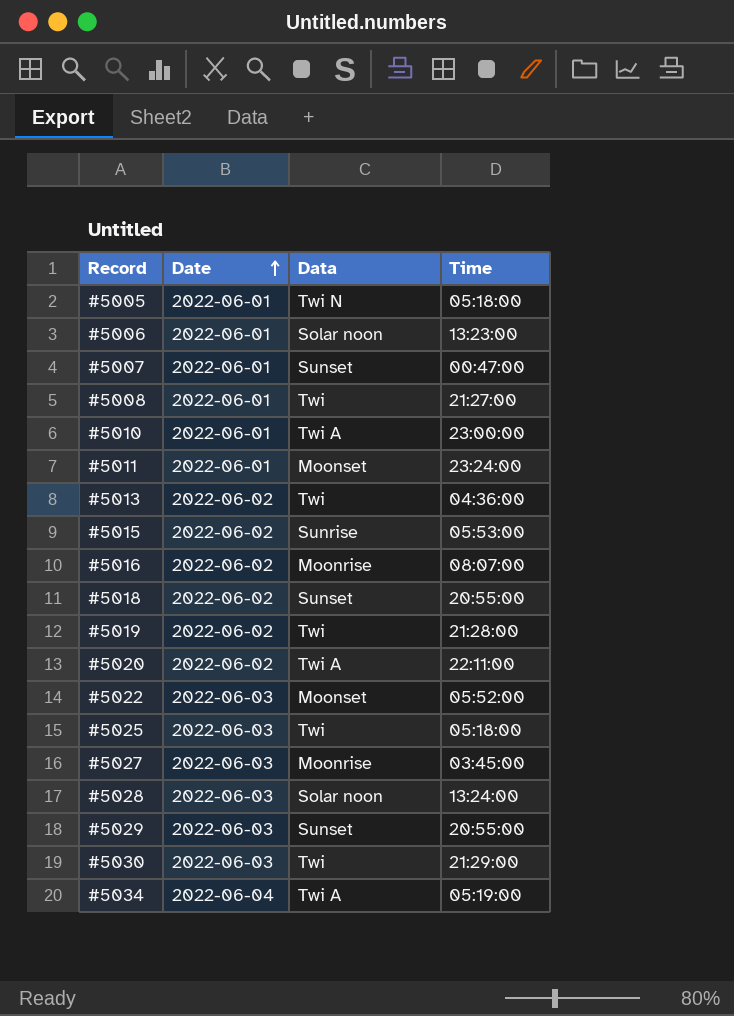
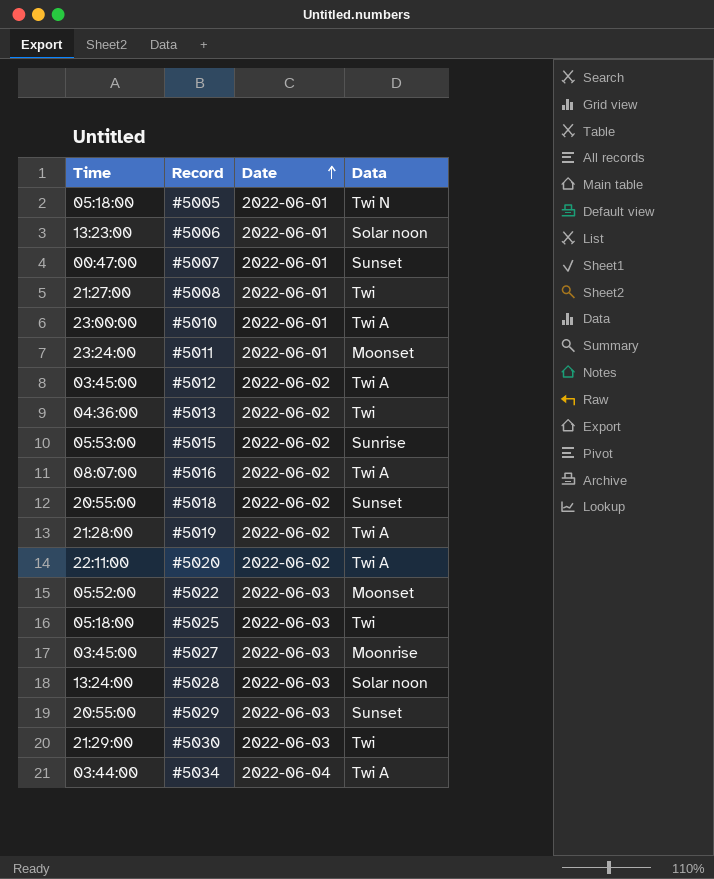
column Time | position: 4 -> 1
row #5012: none -> 03:45:00 | 2022-06-02 | Twi A
#5016 | Data: Moonrise -> Twi A
#5019 | Data: Twi -> Twi A
#5034 | Time: 05:19:00 -> 03:44:00

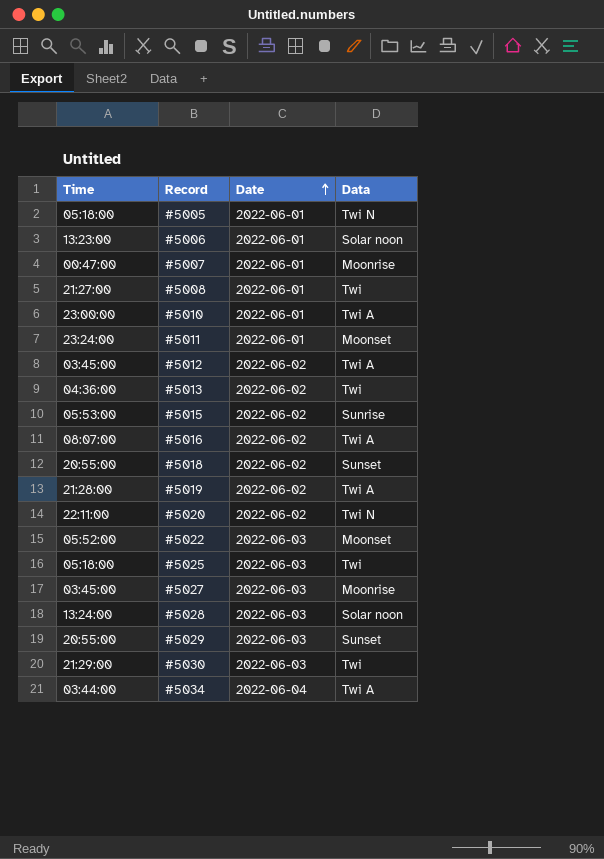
#5007 | Data: Sunset -> Moonrise
#5020 | Data: Twi A -> Twi N

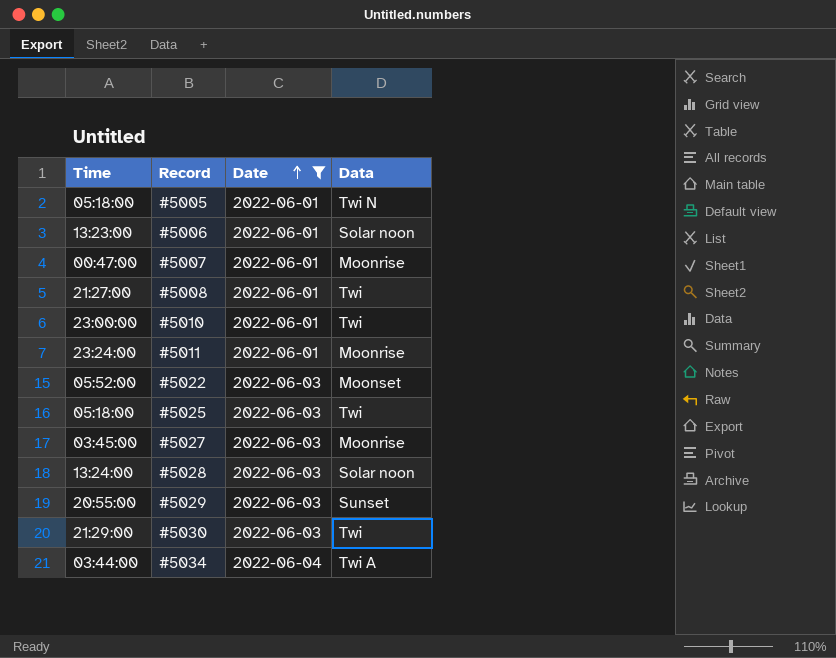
filter: none -> Date != 2022-06-02
#5010 | Data: Twi A -> Twi
#5011 | Data: Moonset -> Moonrise

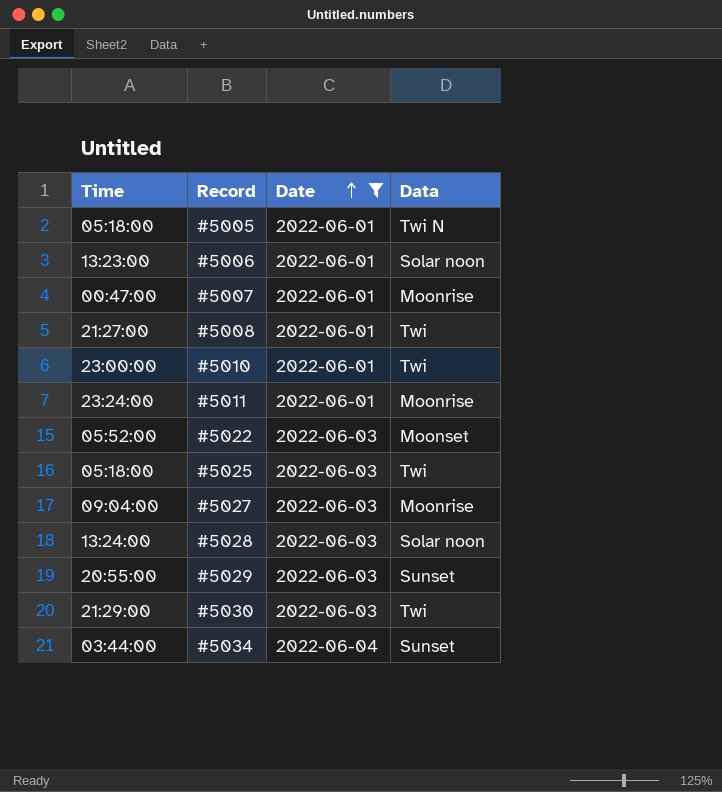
#5027 | Time: 03:45:00 -> 09:04:00
#5034 | Data: Twi A -> Sunset

